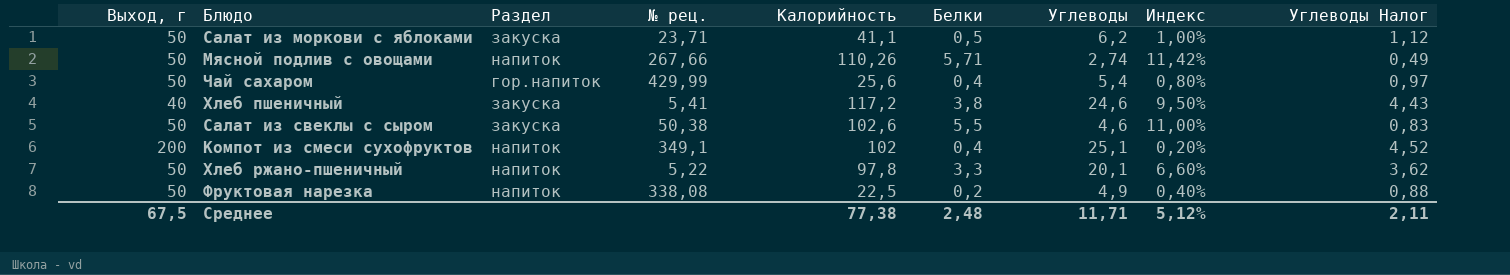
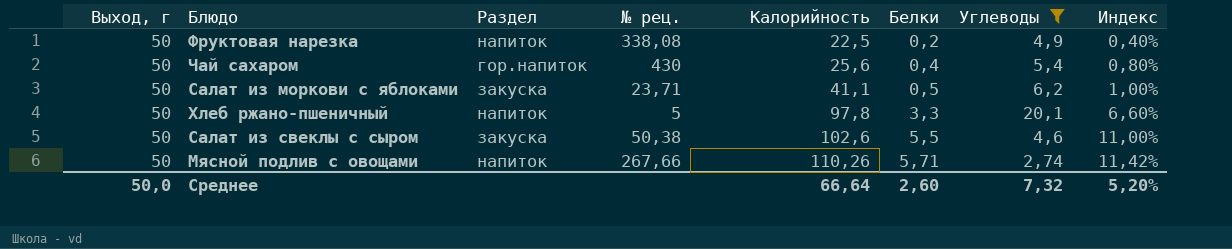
filter: none -> Углеводы <= 20,1
row order: none -> Калорийность ascending
column Углеводы Налог | formula: [Углеводы] * 0,18 -> none
Чай сахаром | № рец.: 429,99 -> 430
Хлеб ржано-пшеничный | № рец.: 5,22 -> 5
Среднее | Выход, г: 67,5 -> 50,0
Среднее | Калорийность: 77,38 -> 66,64
Среднее | Белки: 2,48 -> 2,60
Среднее | Углеводы: 11,71 -> 7,32
Среднее | Индекс: 5,12% -> 5,20%

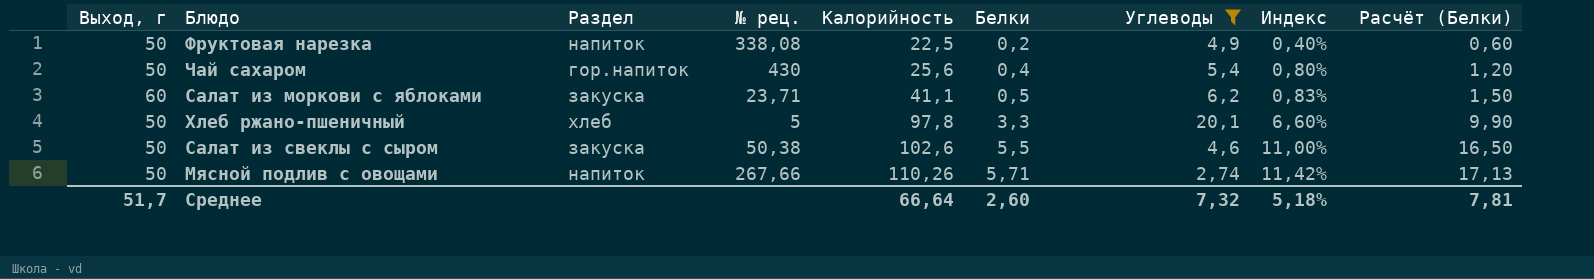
column Расчёт (Белки) | formula: none -> [Белки] * 3
Салат из моркови с яблоками | Выход, г: 50 -> 60
Салат из моркови с яблоками | Индекс: 1,00% -> 0,83%
Хлеб ржано-пшеничный | Раздел: напиток -> хлеб
Среднее | Выход, г: 50,0 -> 51,7
Среднее | Индекс: 5,20% -> 5,18%

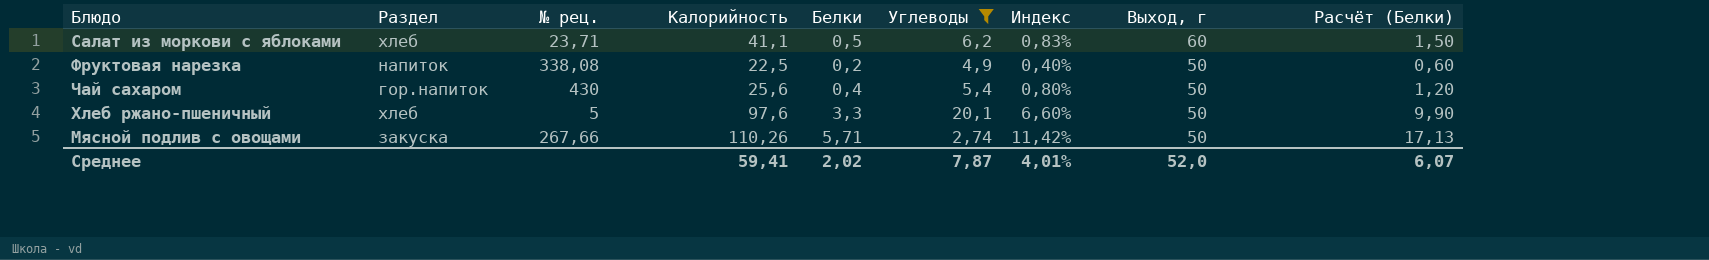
row order: Калорийность ascending -> Выход, г descending
column Выход, г | position: 1 -> 8
row Салат из свеклы с сыром: 50 | закуска | 50,38 | 102,6 | 5,5 | 4,6 | 11,00% | 16,50 -> none
Салат из моркови с яблоками | Раздел: закуска -> хлеб
Хлеб ржано-пшеничный | Калорийность: 97,8 -> 97,6
Мясной подлив с овощами | Раздел: напиток -> закуска
Среднее | Калорийность: 66,64 -> 59,41
Среднее | Белки: 2,60 -> 2,02
Среднее | Углеводы: 7,32 -> 7,87
Среднее | Индекс: 5,18% -> 4,01%
Среднее | Выход, г: 51,7 -> 52,0
Среднее | Расчёт (Белки): 7,81 -> 6,07

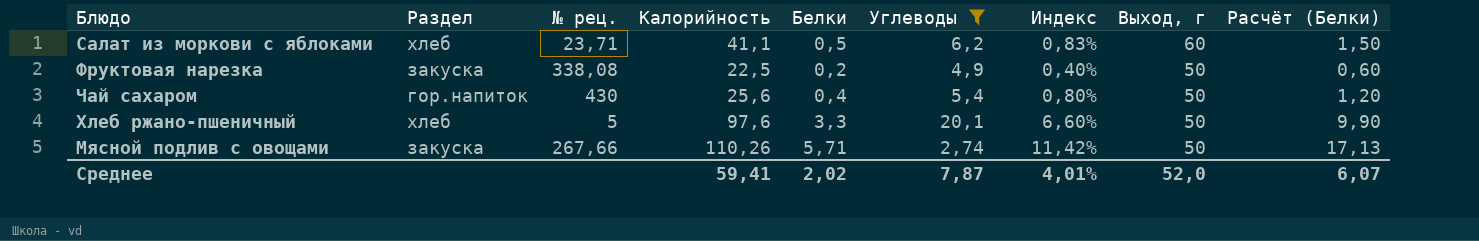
Фруктовая нарезка | Раздел: напиток -> закуска

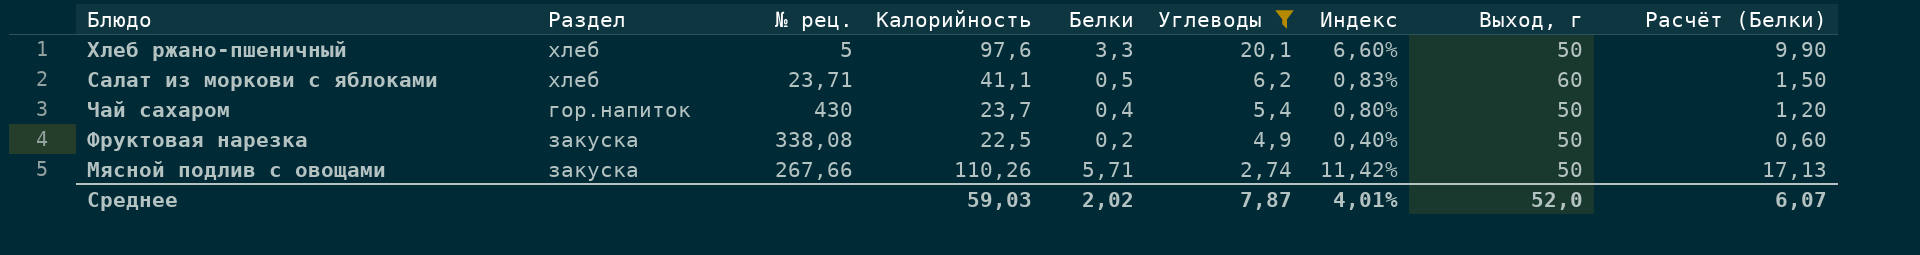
row order: Выход, г descending -> Углеводы descending
Чай сахаром | Калорийность: 25,6 -> 23,7
Среднее | Калорийность: 59,41 -> 59,03

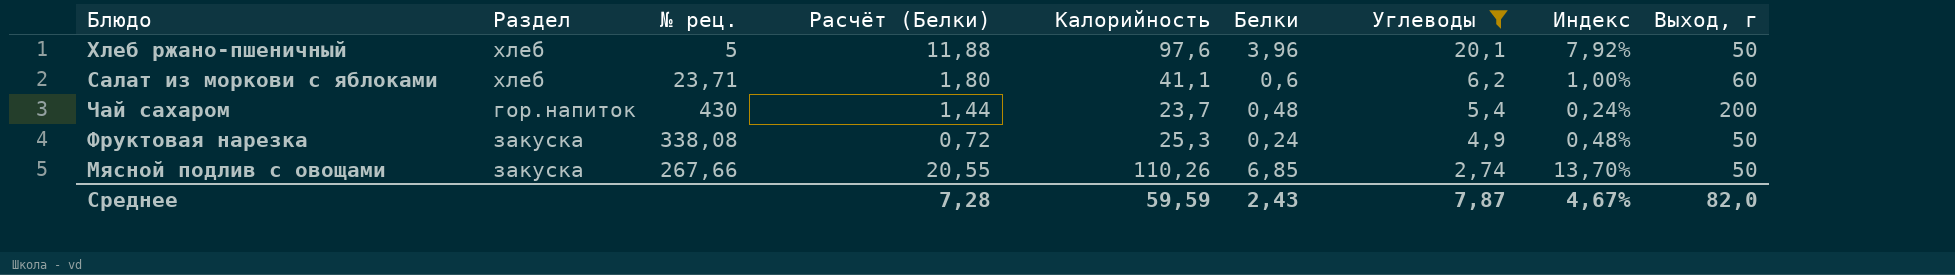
column Расчёт (Белки) | position: 9 -> 4
Хлеб ржано-пшеничный | Расчёт (Белки): 9,90 -> 11,88
Хлеб ржано-пшеничный | Белки: 3,3 -> 3,96
Хлеб ржано-пшеничный | Индекс: 6,60% -> 7,92%
Салат из моркови с яблоками | Расчёт (Белки): 1,50 -> 1,80
Салат из моркови с яблоками | Белки: 0,5 -> 0,6
Салат из моркови с яблоками | Индекс: 0,83% -> 1,00%
Чай сахаром | Расчёт (Белки): 1,20 -> 1,44
Чай сахаром | Белки: 0,4 -> 0,48
Чай сахаром | Индекс: 0,80% -> 0,24%
Чай сахаром | Выход, г: 50 -> 200
Фруктовая нарезка | Расчёт (Белки): 0,60 -> 0,72
Фруктовая нарезка | Калорийность: 22,5 -> 25,3
Фруктовая нарезка | Белки: 0,2 -> 0,24
Фруктовая нарезка | Индекс: 0,40% -> 0,48%
Мясной подлив с овощами | Расчёт (Белки): 17,13 -> 20,55
Мясной подлив с овощами | Белки: 5,71 -> 6,85
Мясной подлив с овощами | Индекс: 11,42% -> 13,70%
Среднее | Расчёт (Белки): 6,07 -> 7,28
Среднее | Калорийность: 59,03 -> 59,59
Среднее | Белки: 2,02 -> 2,43
Среднее | Индекс: 4,01% -> 4,67%
Среднее | Выход, г: 52,0 -> 82,0

